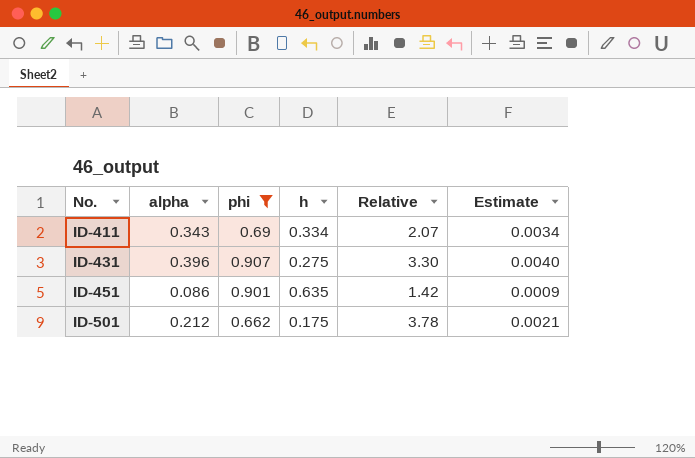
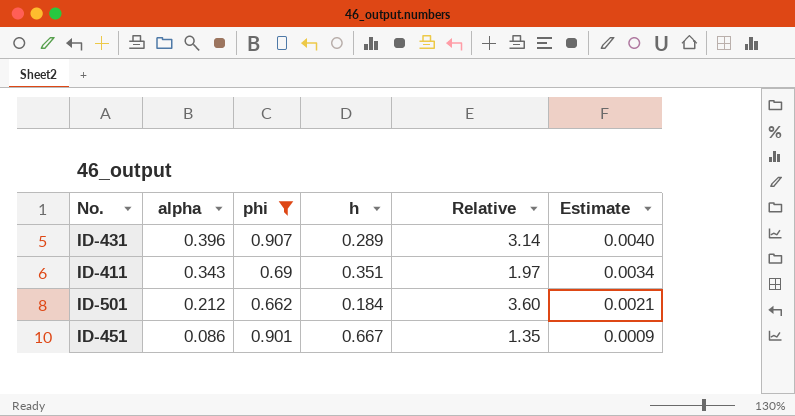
row order: No. ascending -> alpha descending
ID-431 | h: 0.275 -> 0.289
ID-431 | Relative: 3.30 -> 3.14
ID-411 | h: 0.334 -> 0.351
ID-411 | Relative: 2.07 -> 1.97
ID-501 | h: 0.175 -> 0.184
ID-501 | Relative: 3.78 -> 3.60
ID-451 | h: 0.635 -> 0.667
ID-451 | Relative: 1.42 -> 1.35

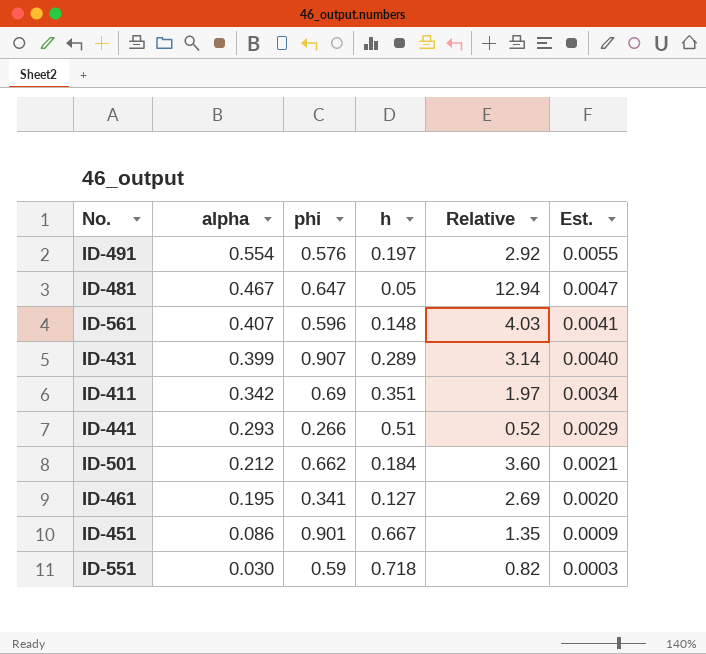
filter: phi >= 0.662 -> none
column name: Estimate -> Est.
ID-431 | alpha: 0.396 -> 0.399
ID-411 | alpha: 0.343 -> 0.342

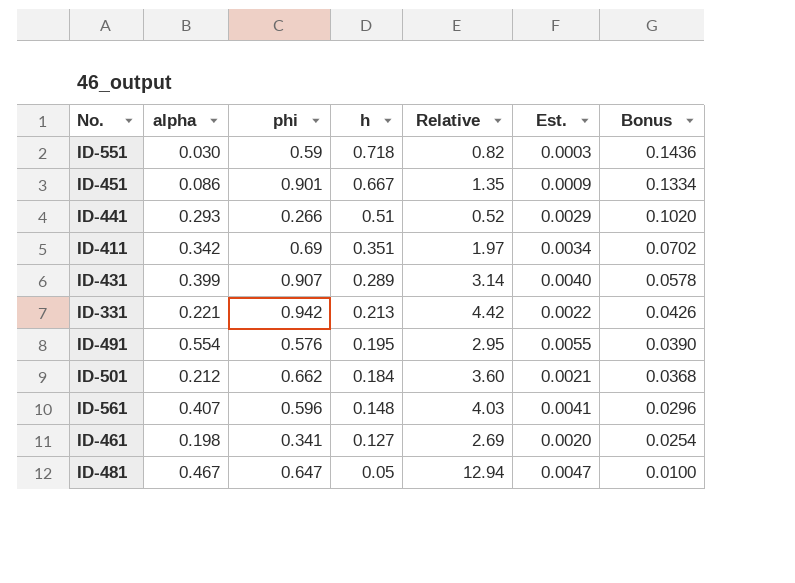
row order: alpha descending -> h descending
column Bonus | formula: none -> [h] * 0.2
row ID-331: none -> 0.221 | 0.942 | 0.213 | 4.42 | 0.0022 | 0.0426
ID-491 | h: 0.197 -> 0.195
ID-491 | Relative: 2.92 -> 2.95
ID-461 | alpha: 0.195 -> 0.198

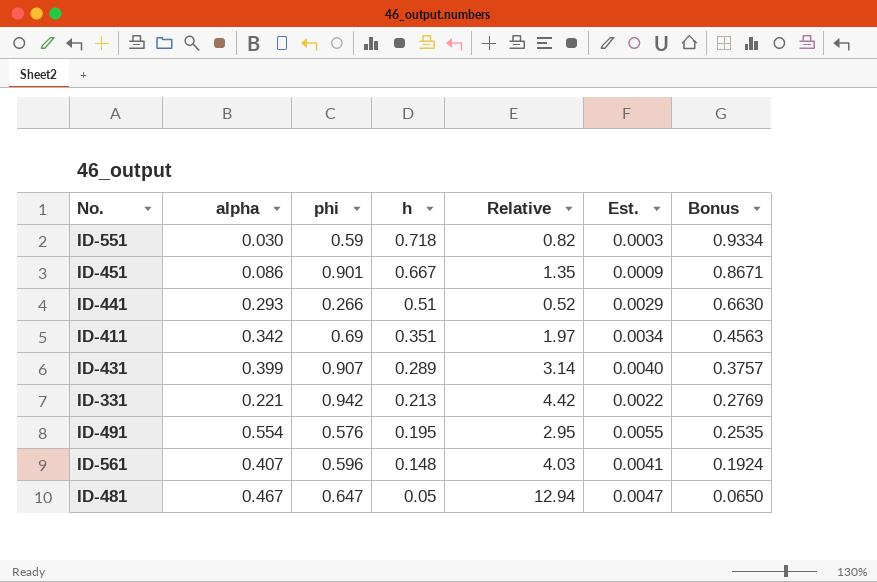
column Bonus | formula: [h] * 0.2 -> [h] * 1.3
row ID-501: 0.212 | 0.662 | 0.184 | 3.60 | 0.0021 | 0.0368 -> none
row ID-461: 0.198 | 0.341 | 0.127 | 2.69 | 0.0020 | 0.0254 -> none

